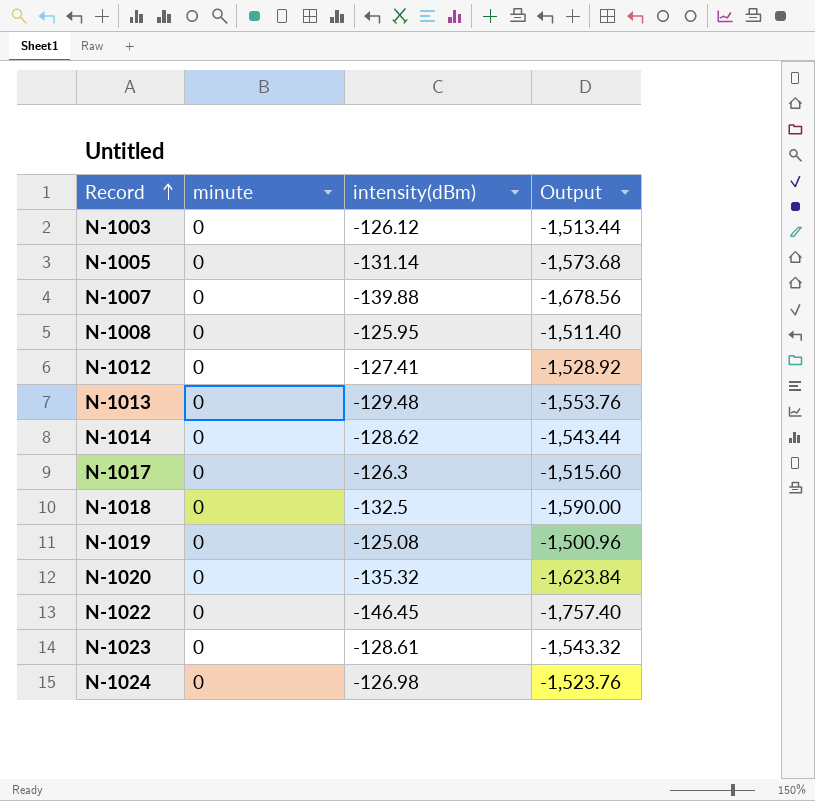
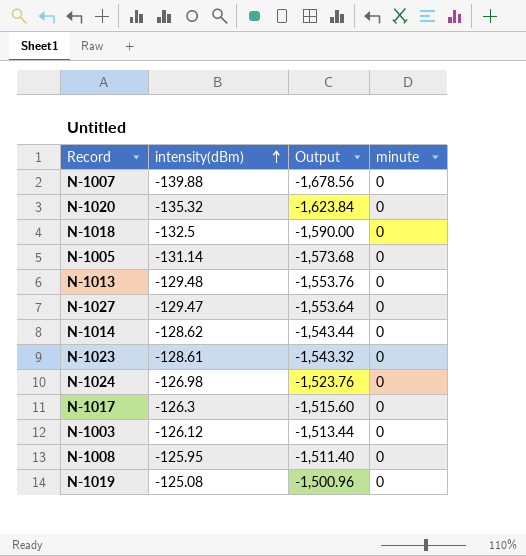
row order: Record ascending -> intensity(dBm) ascending
column minute | position: 2 -> 4
row N-1012: 0 | -127.41 | -1,528.92 -> none
row N-1022: 0 | -146.45 | -1,757.40 -> none
row N-1027: none -> -129.47 | -1,553.64 | 0

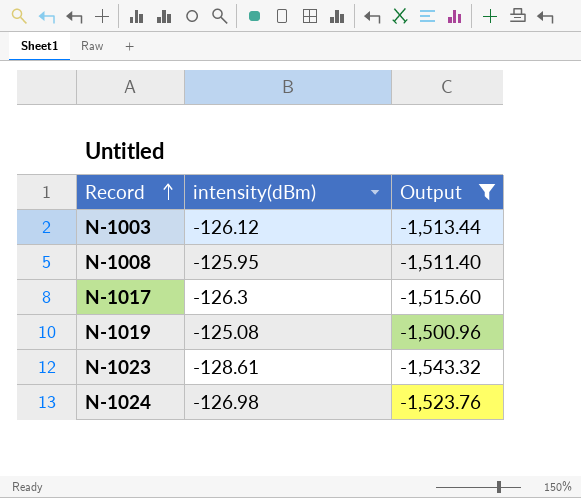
filter: none -> Output >= -1,543.32
row order: intensity(dBm) ascending -> Record ascending
column minute | position: 4 -> none

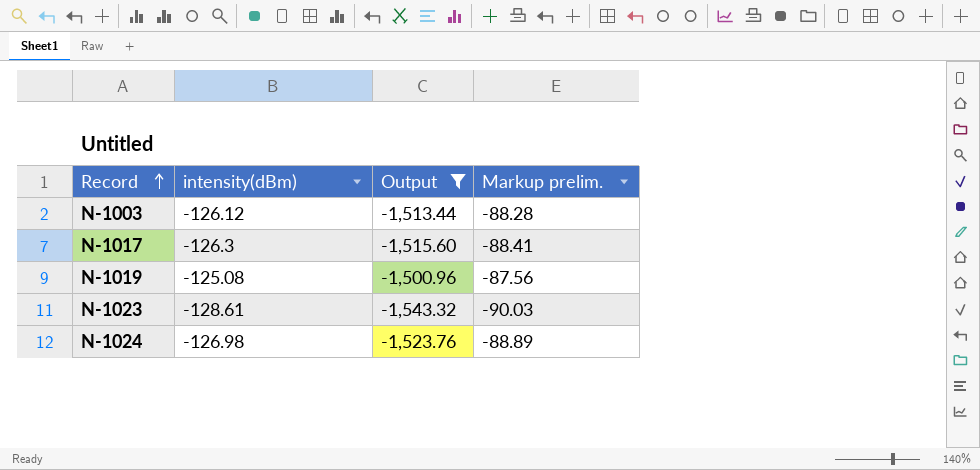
column Markup prelim. | formula: none -> [intensity(dBm)] * 0.7
row N-1008: -125.95 | -1,511.40 -> none

